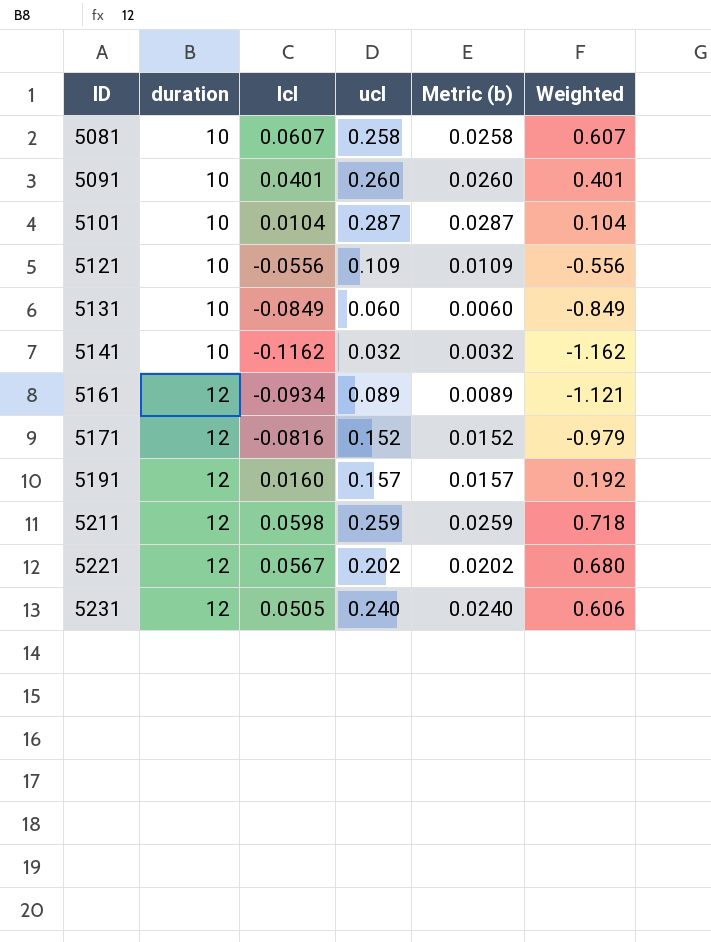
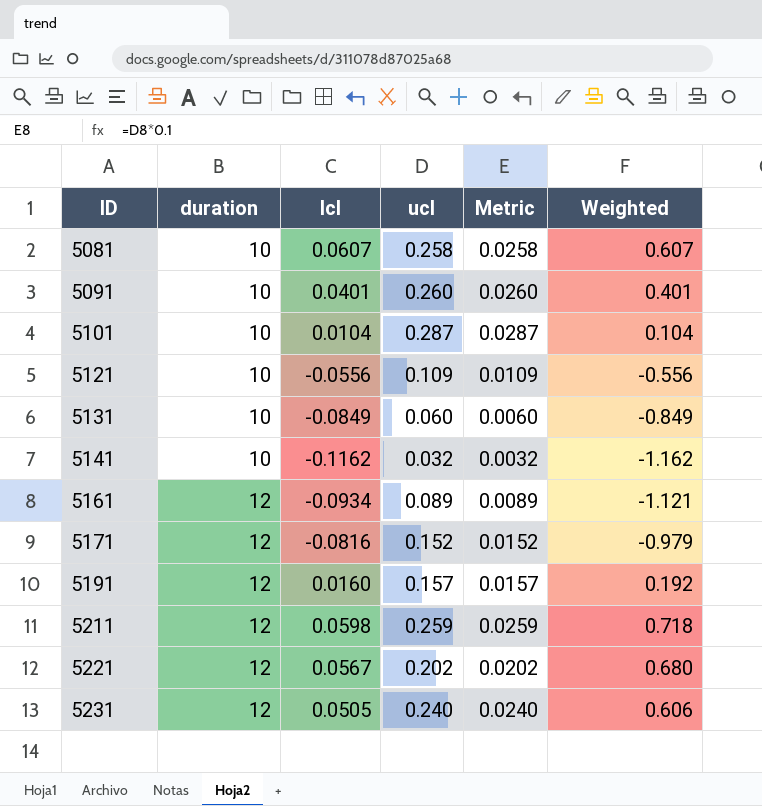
column name: Metric (b) -> Metric

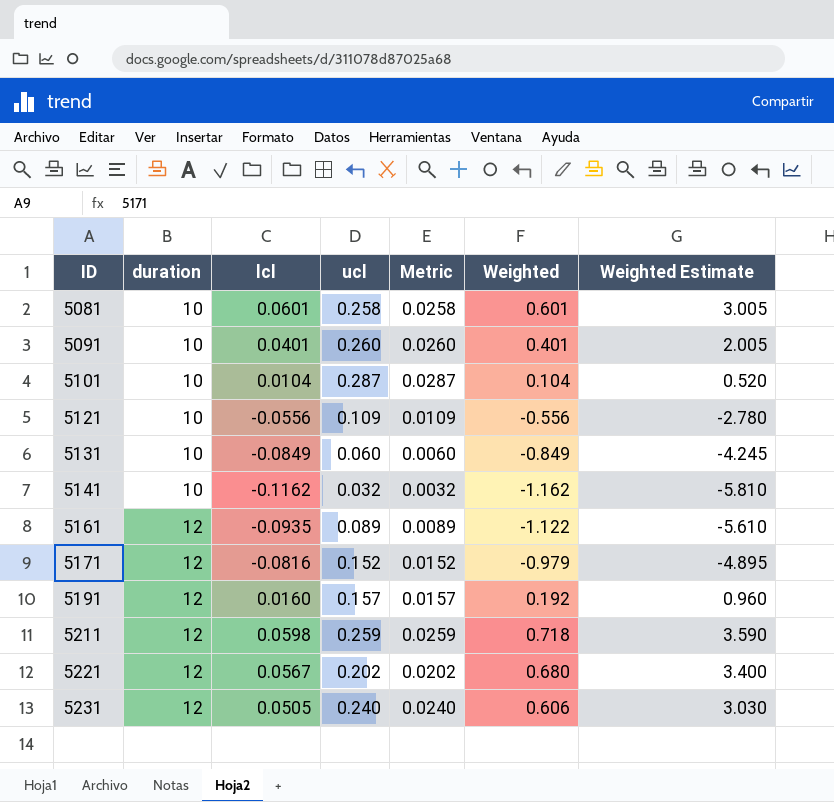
column Weighted Estimate | formula: none -> [Weighted] * 5
5081 | lcl: 0.0607 -> 0.0601
5081 | Weighted: 0.607 -> 0.601
5161 | lcl: -0.0934 -> -0.0935
5161 | Weighted: -1.121 -> -1.122

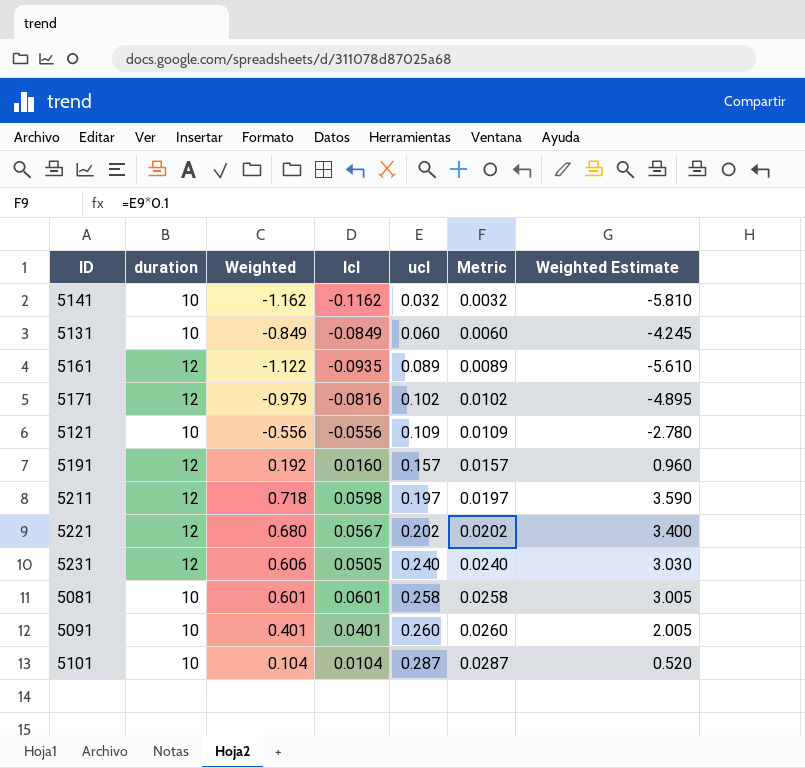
row order: ID ascending -> ucl ascending
column Weighted | position: 6 -> 3
5171 | ucl: 0.152 -> 0.102
5171 | Metric: 0.0152 -> 0.0102
5211 | ucl: 0.259 -> 0.197
5211 | Metric: 0.0259 -> 0.0197

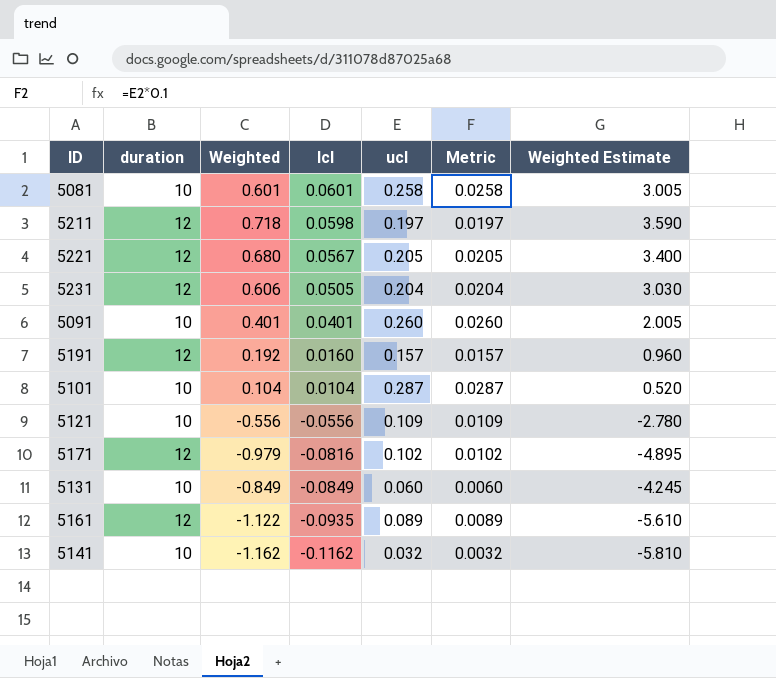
row order: ucl ascending -> lcl descending
5221 | ucl: 0.202 -> 0.205
5221 | Metric: 0.0202 -> 0.0205
5231 | ucl: 0.240 -> 0.204
5231 | Metric: 0.0240 -> 0.0204

